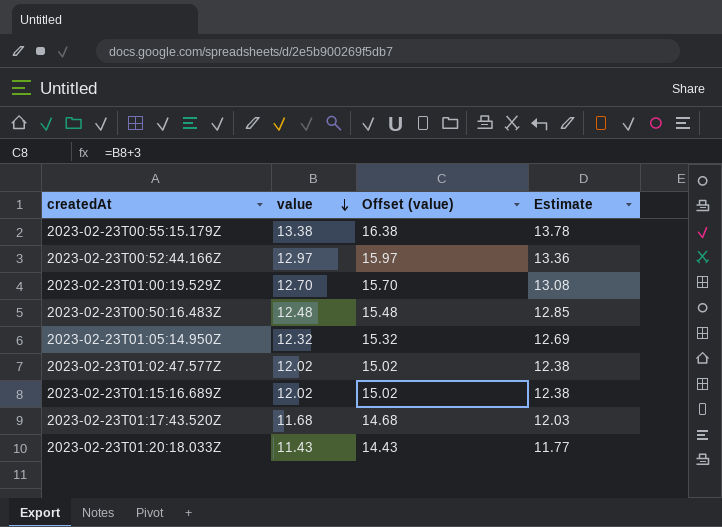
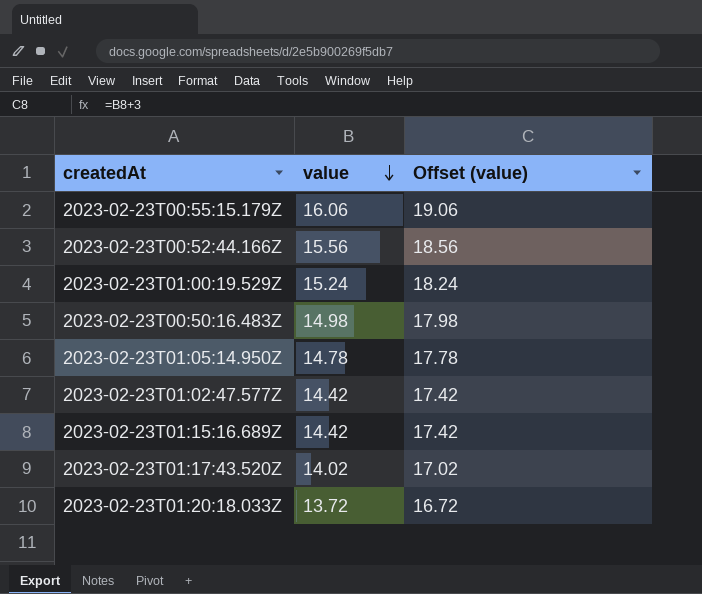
column Estimate | formula: [value] * 1.03 -> none
2023-02-23T00:55:15.179Z | value: 13.38 -> 16.06
2023-02-23T00:55:15.179Z | Offset (value): 16.38 -> 19.06
2023-02-23T00:52:44.166Z | value: 12.97 -> 15.56
2023-02-23T00:52:44.166Z | Offset (value): 15.97 -> 18.56
2023-02-23T01:00:19.529Z | value: 12.70 -> 15.24
2023-02-23T01:00:19.529Z | Offset (value): 15.70 -> 18.24
2023-02-23T00:50:16.483Z | value: 12.48 -> 14.98
2023-02-23T00:50:16.483Z | Offset (value): 15.48 -> 17.98
2023-02-23T01:05:14.950Z | value: 12.32 -> 14.78
2023-02-23T01:05:14.950Z | Offset (value): 15.32 -> 17.78
2023-02-23T01:02:47.577Z | value: 12.02 -> 14.42
2023-02-23T01:02:47.577Z | Offset (value): 15.02 -> 17.42
2023-02-23T01:15:16.689Z | value: 12.02 -> 14.42
2023-02-23T01:15:16.689Z | Offset (value): 15.02 -> 17.42
2023-02-23T01:17:43.520Z | value: 11.68 -> 14.02
2023-02-23T01:17:43.520Z | Offset (value): 14.68 -> 17.02
2023-02-23T01:20:18.033Z | value: 11.43 -> 13.72
2023-02-23T01:20:18.033Z | Offset (value): 14.43 -> 16.72

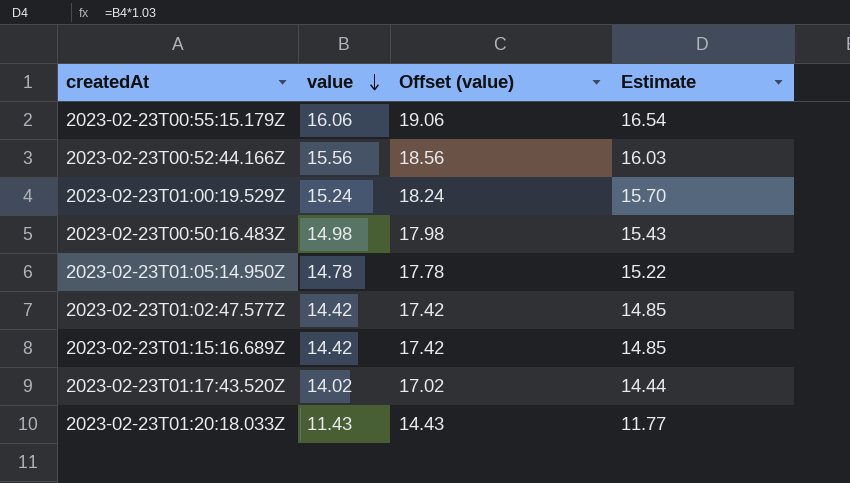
column Estimate | formula: none -> [value] * 1.03
2023-02-23T01:20:18.033Z | value: 13.72 -> 11.43
2023-02-23T01:20:18.033Z | Offset (value): 16.72 -> 14.43

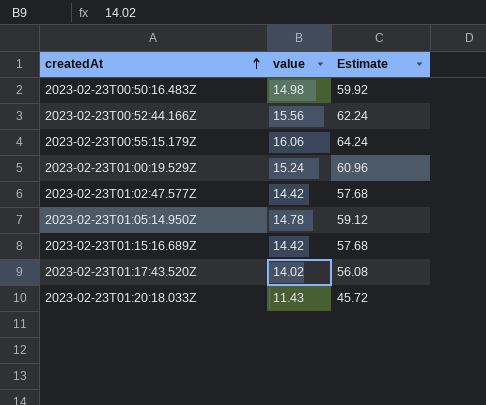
row order: value descending -> createdAt ascending
column Offset (value) | formula: [value] + 3 -> none
column Estimate | formula: [value] * 1.03 -> [value] * 4

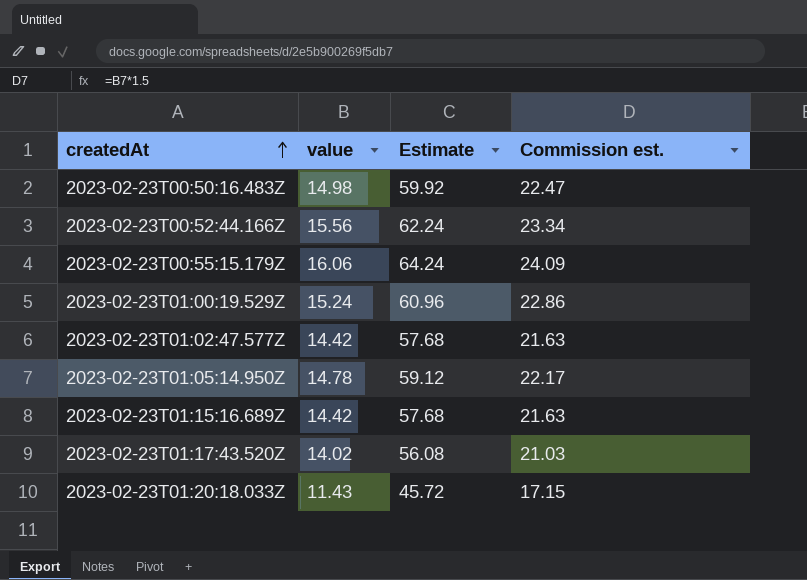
column Commission est. | formula: none -> [value] * 1.5

